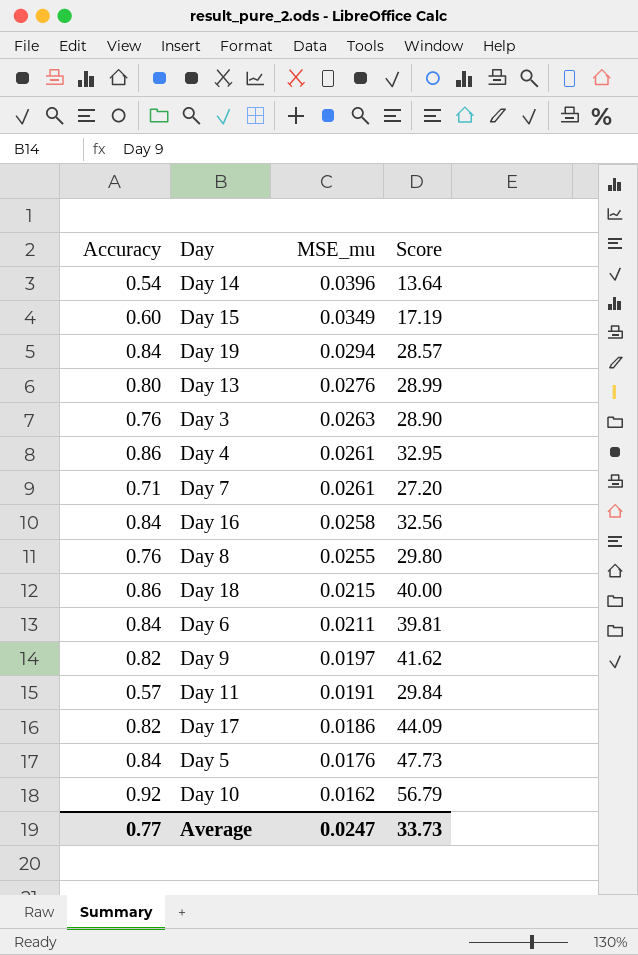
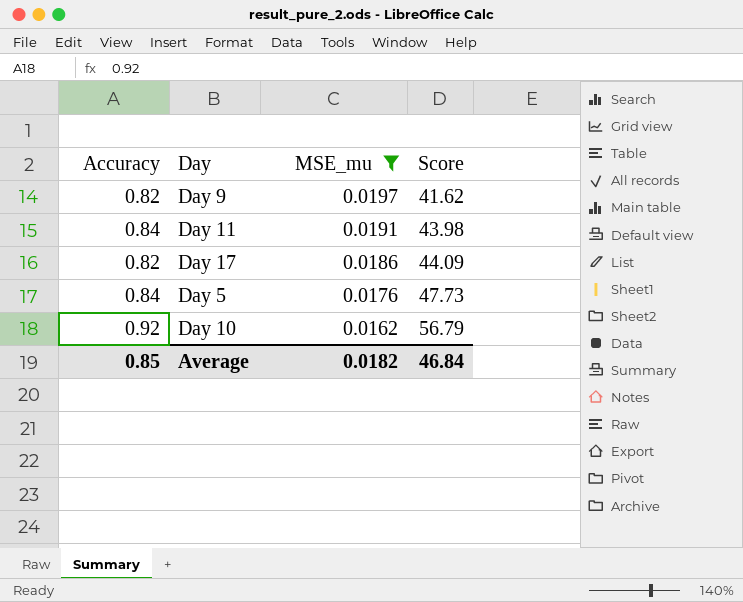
filter: none -> MSE_mu <= 0.0197
Day 11 | Accuracy: 0.57 -> 0.84
Day 11 | Score: 29.84 -> 43.98
Average | Accuracy: 0.77 -> 0.85
Average | MSE_mu: 0.0247 -> 0.0182
Average | Score: 33.73 -> 46.84

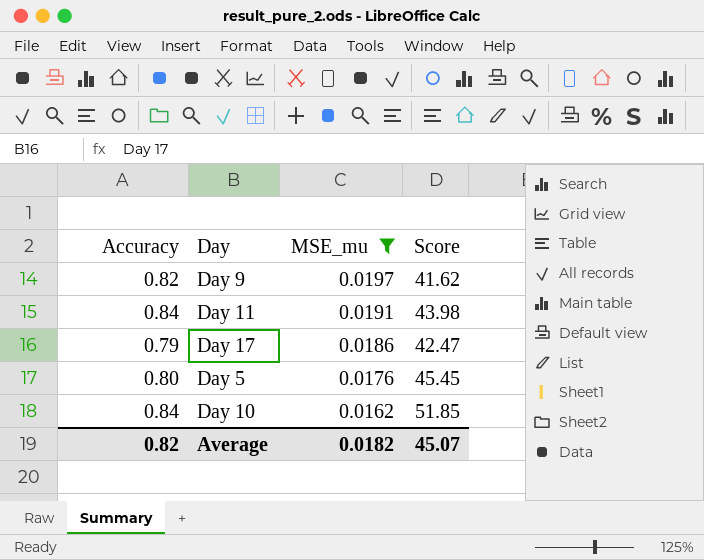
Day 17 | Accuracy: 0.82 -> 0.79
Day 17 | Score: 44.09 -> 42.47
Day 5 | Accuracy: 0.84 -> 0.80
Day 5 | Score: 47.73 -> 45.45
Day 10 | Accuracy: 0.92 -> 0.84
Day 10 | Score: 56.79 -> 51.85
Average | Accuracy: 0.85 -> 0.82
Average | Score: 46.84 -> 45.07

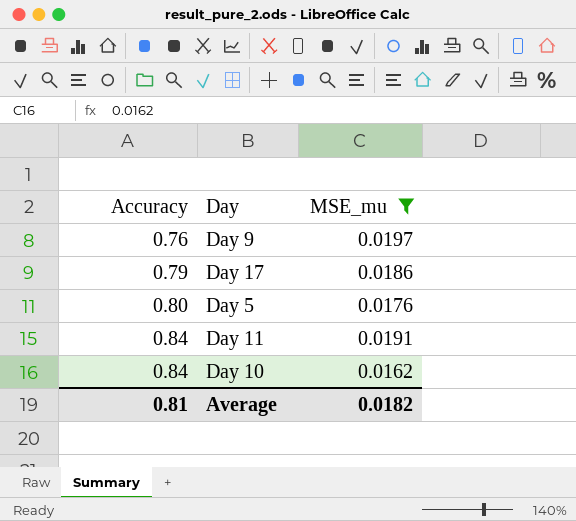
row order: MSE_mu descending -> Accuracy ascending
column Score | formula: [Accuracy] / [MSE_mu] -> none
Day 9 | Accuracy: 0.82 -> 0.76
Average | Accuracy: 0.82 -> 0.81

